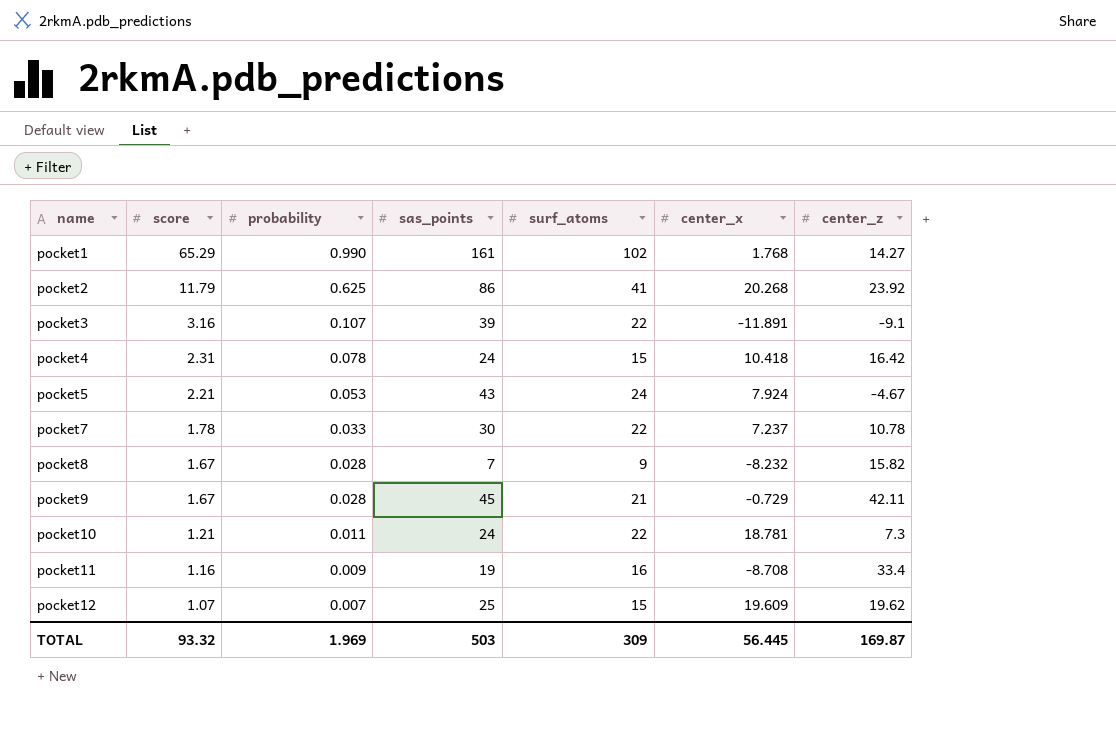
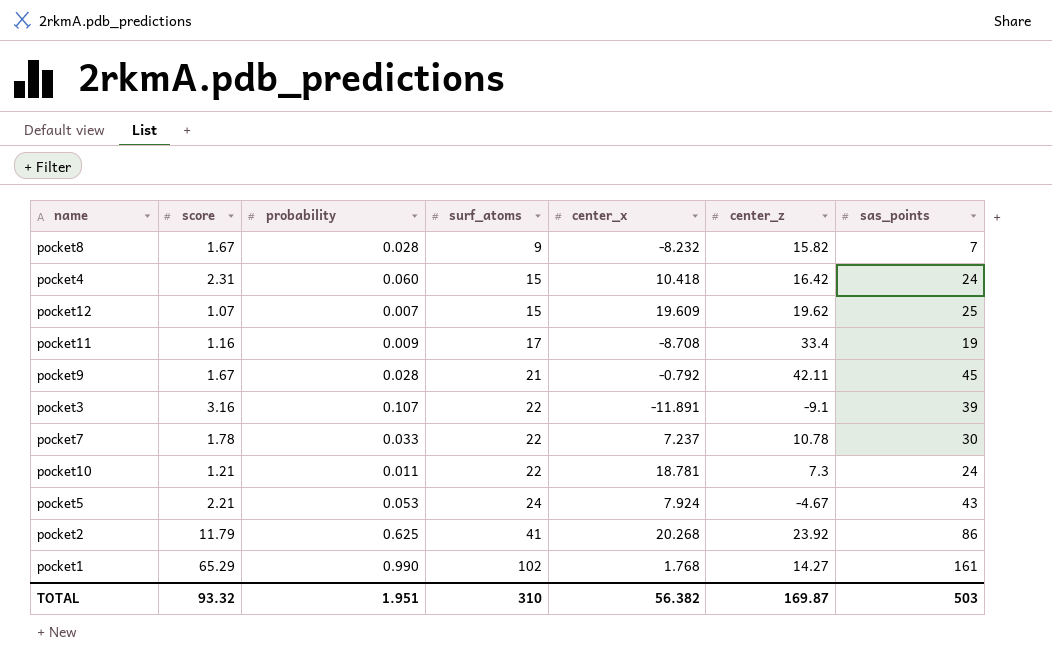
row order: name ascending -> surf_atoms ascending
column sas_points | position: 4 -> 7
pocket4 | probability: 0.078 -> 0.060
pocket11 | surf_atoms: 16 -> 17
pocket9 | center_x: -0.729 -> -0.792
TOTAL | probability: 1.969 -> 1.951
TOTAL | surf_atoms: 309 -> 310
TOTAL | center_x: 56.445 -> 56.382

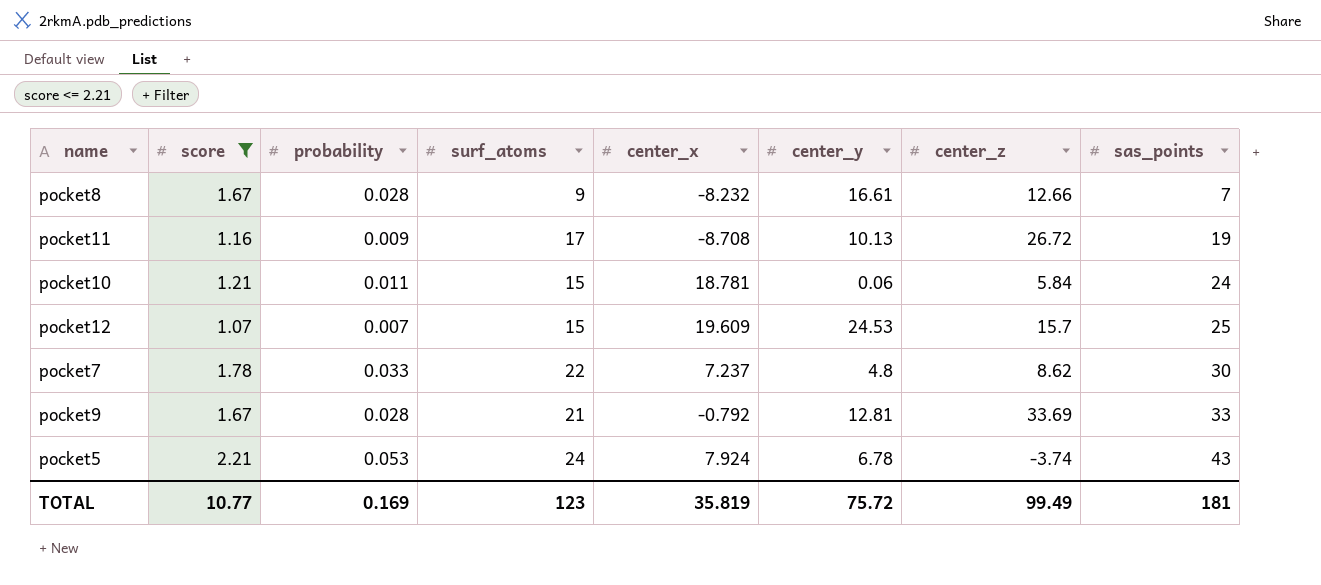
filter: none -> score <= 2.21
row order: surf_atoms ascending -> sas_points ascending
column center_y | position: none -> 6
pocket8 | center_z: 15.82 -> 12.66
pocket11 | center_z: 33.4 -> 26.72
pocket10 | surf_atoms: 22 -> 15
pocket10 | center_z: 7.3 -> 5.84
pocket12 | center_z: 19.62 -> 15.7
pocket7 | center_z: 10.78 -> 8.62
pocket9 | center_z: 42.11 -> 33.69
pocket9 | sas_points: 45 -> 33
pocket5 | center_z: -4.67 -> -3.74
TOTAL | score: 93.32 -> 10.77
TOTAL | probability: 1.951 -> 0.169
TOTAL | surf_atoms: 310 -> 123
TOTAL | center_x: 56.382 -> 35.819
TOTAL | center_z: 169.87 -> 99.49
TOTAL | sas_points: 503 -> 181

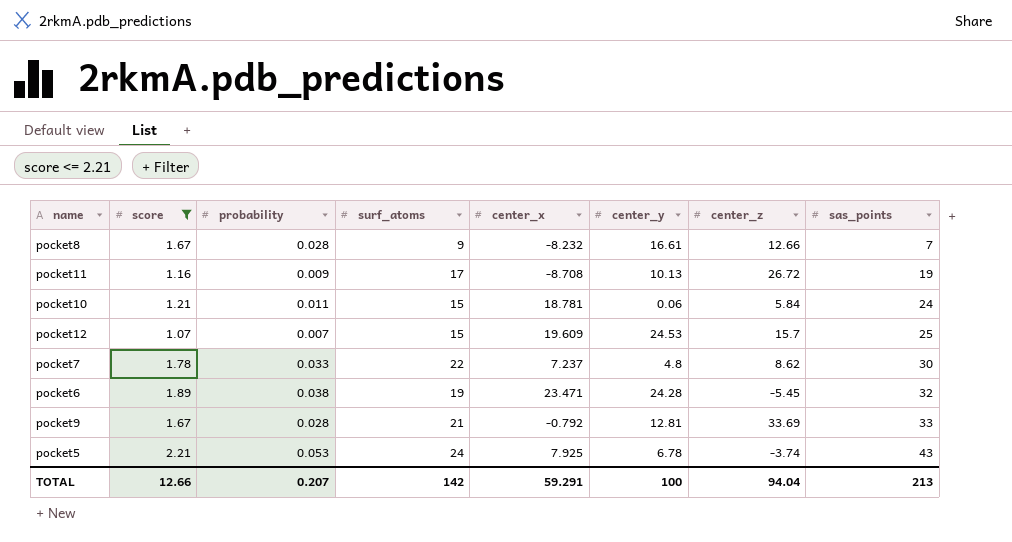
row pocket6: none -> 1.89 | 0.038 | 19 | 23.471 | 24.28 | -5.45 | 32
pocket5 | center_x: 7.924 -> 7.925
TOTAL | score: 10.77 -> 12.66
TOTAL | probability: 0.169 -> 0.207
TOTAL | surf_atoms: 123 -> 142
TOTAL | center_x: 35.819 -> 59.291
TOTAL | center_y: 75.72 -> 100
TOTAL | center_z: 99.49 -> 94.04
TOTAL | sas_points: 181 -> 213

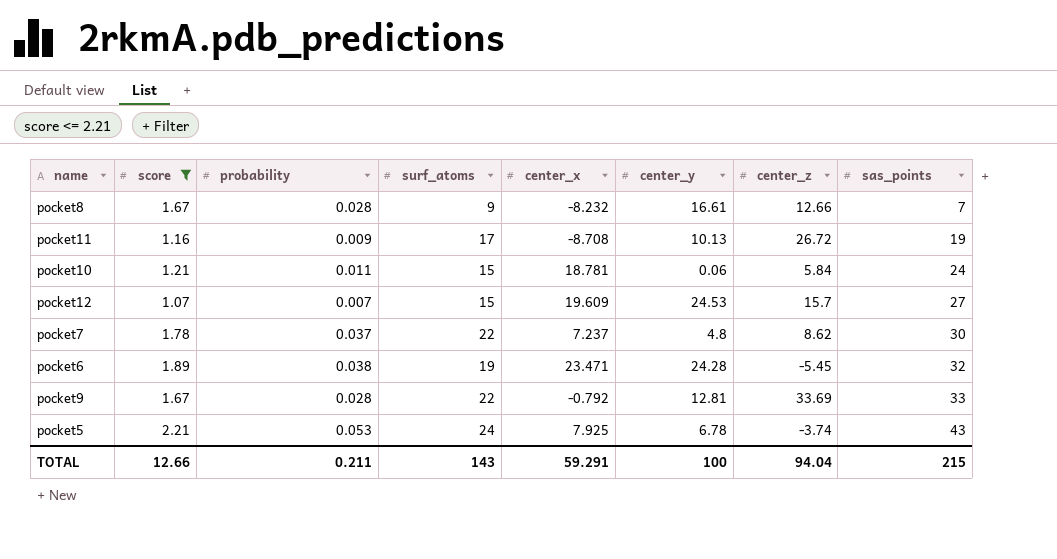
pocket12 | sas_points: 25 -> 27
pocket7 | probability: 0.033 -> 0.037
pocket9 | surf_atoms: 21 -> 22
TOTAL | probability: 0.207 -> 0.211
TOTAL | surf_atoms: 142 -> 143
TOTAL | sas_points: 213 -> 215

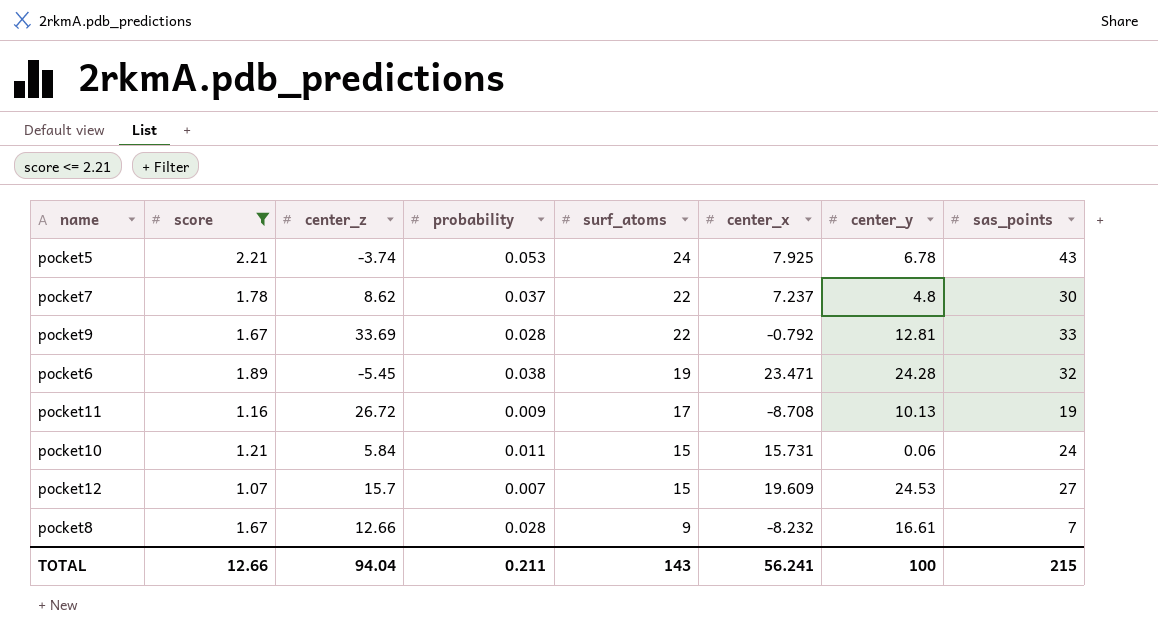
row order: sas_points ascending -> surf_atoms descending
column center_z | position: 7 -> 3
pocket10 | center_x: 18.781 -> 15.731
TOTAL | center_x: 59.291 -> 56.241

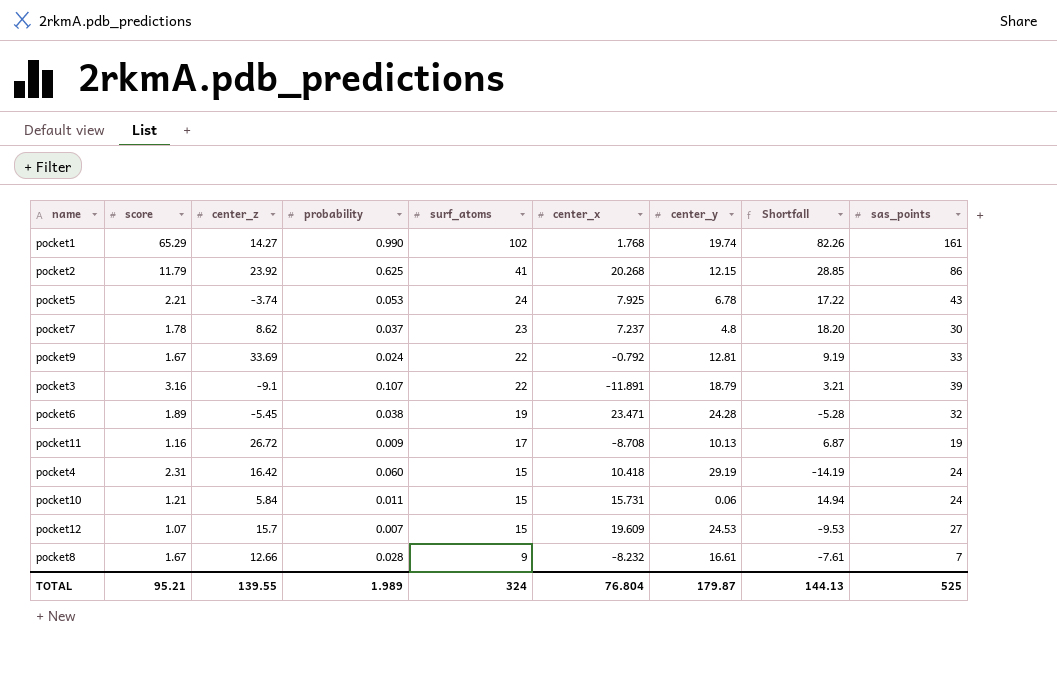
filter: score <= 2.21 -> none
column Shortfall | formula: none -> [surf_atoms] - [center_y]
pocket7 | surf_atoms: 22 -> 23
pocket9 | probability: 0.028 -> 0.024
TOTAL | score: 12.66 -> 95.21
TOTAL | center_z: 94.04 -> 139.55
TOTAL | probability: 0.211 -> 1.989
TOTAL | surf_atoms: 143 -> 324
TOTAL | center_x: 56.241 -> 76.804
TOTAL | center_y: 100 -> 179.87
TOTAL | sas_points: 215 -> 525

